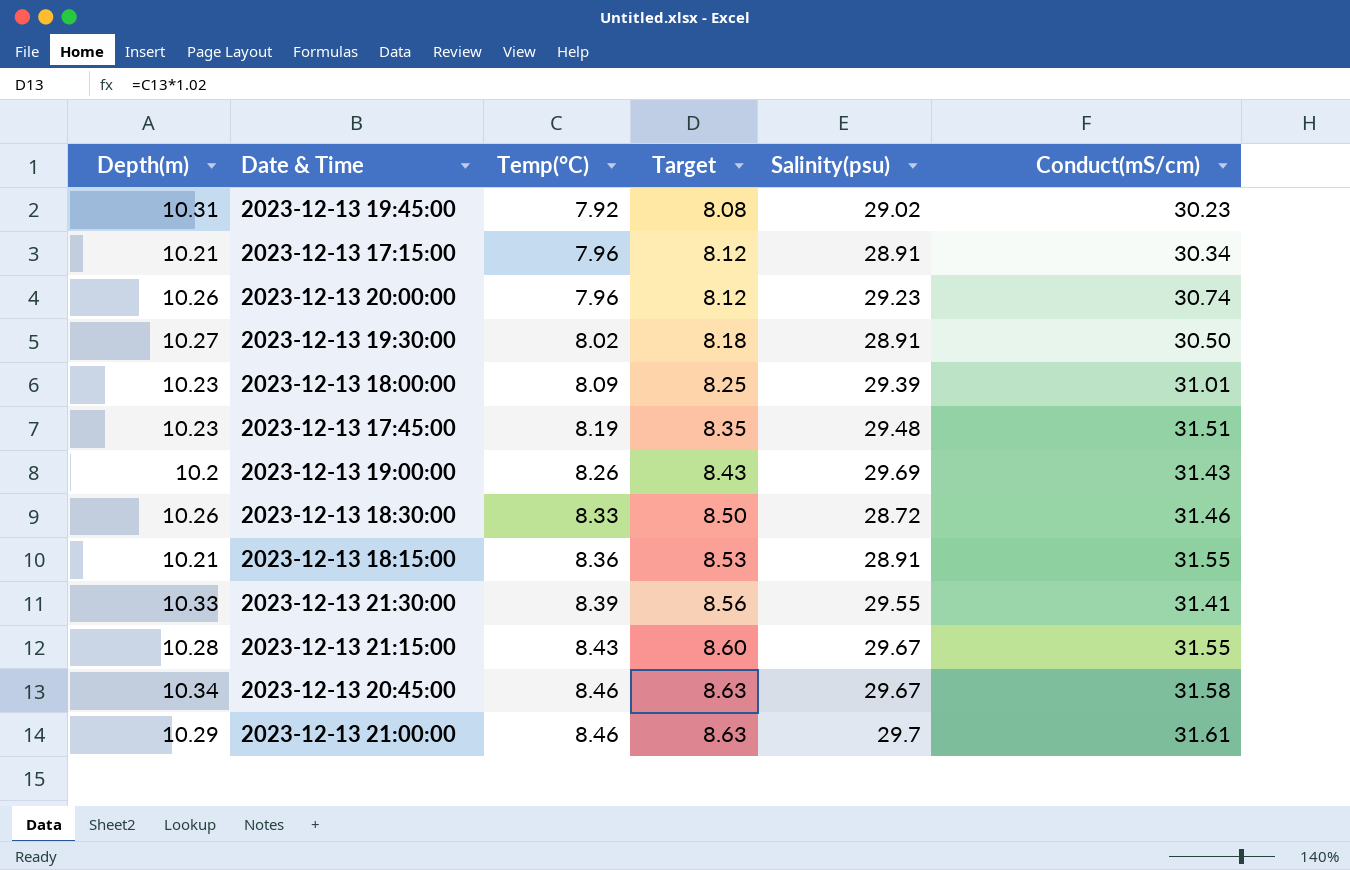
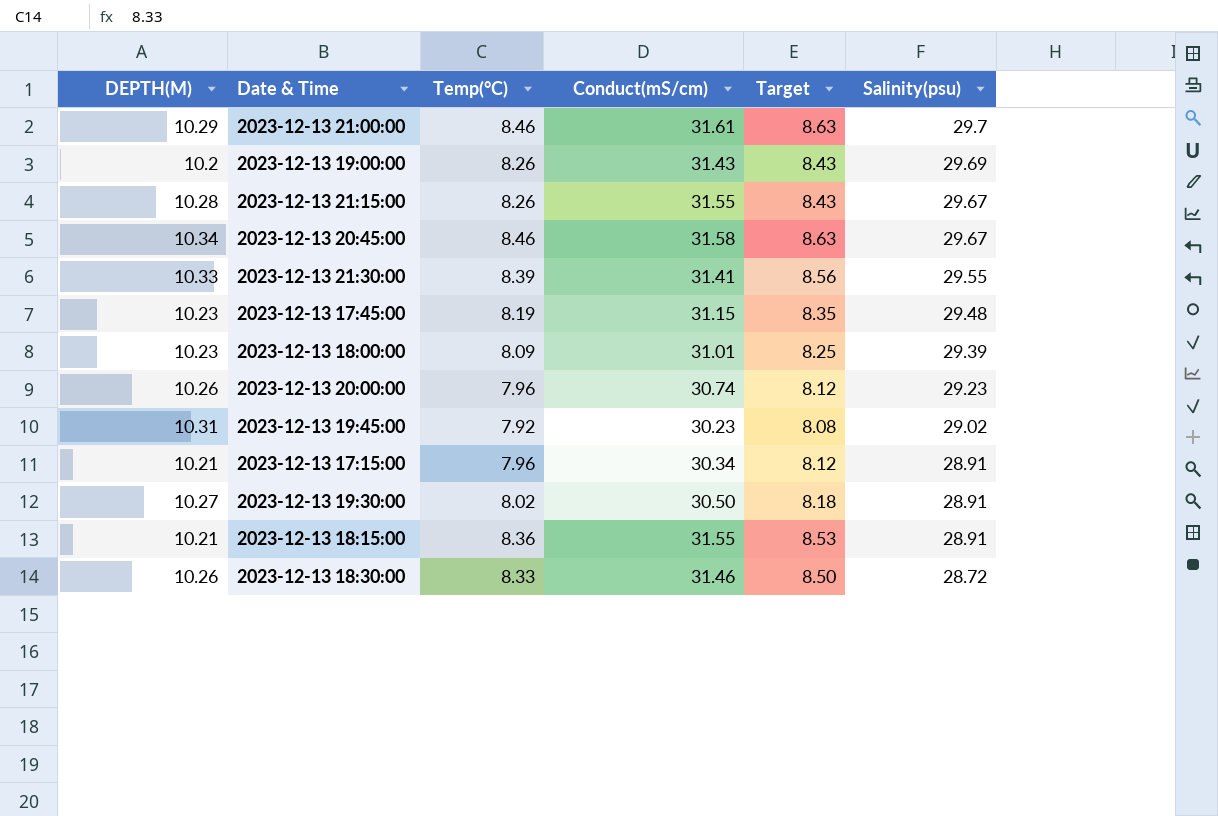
row order: Temp(°C) ascending -> Salinity(psu) descending
column name: Depth(m) -> DEPTH(M)
column Conduct(mS/cm) | position: 6 -> 4
2023-12-13 21:15:00 | Temp(°C): 8.43 -> 8.26
2023-12-13 21:15:00 | Target: 8.60 -> 8.43
2023-12-13 17:45:00 | Conduct(mS/cm): 31.51 -> 31.15

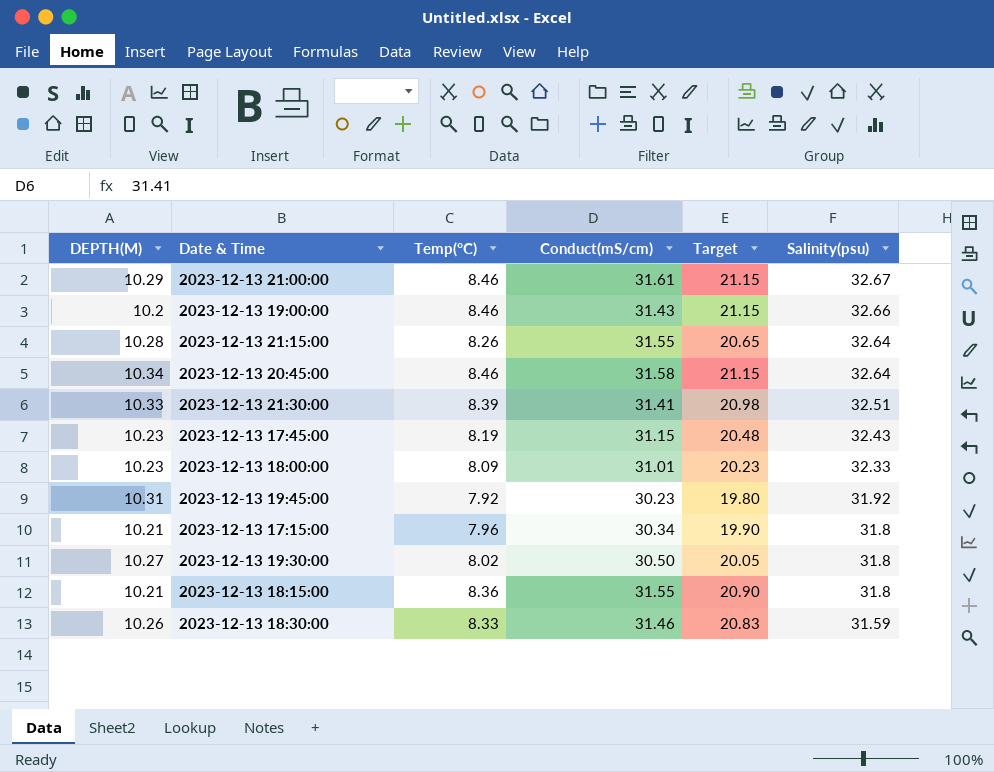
column Target | formula: [Temp(°C)] * 1.02 -> [Temp(°C)] * 2.5
row 2023-12-13 20:00:00: 10.26 | 7.96 | 30.74 | 8.12 | 29.23 -> none
2023-12-13 21:00:00 | Salinity(psu): 29.7 -> 32.67
2023-12-13 19:00:00 | Temp(°C): 8.26 -> 8.46
2023-12-13 19:00:00 | Salinity(psu): 29.69 -> 32.66
2023-12-13 21:15:00 | Salinity(psu): 29.67 -> 32.64
2023-12-13 20:45:00 | Salinity(psu): 29.67 -> 32.64
2023-12-13 21:30:00 | Salinity(psu): 29.55 -> 32.51
2023-12-13 17:45:00 | Salinity(psu): 29.48 -> 32.43
2023-12-13 18:00:00 | Salinity(psu): 29.39 -> 32.33
2023-12-13 19:45:00 | Salinity(psu): 29.02 -> 31.92
2023-12-13 17:15:00 | Salinity(psu): 28.91 -> 31.8
2023-12-13 19:30:00 | Salinity(psu): 28.91 -> 31.8
2023-12-13 18:15:00 | Salinity(psu): 28.91 -> 31.8
2023-12-13 18:30:00 | Salinity(psu): 28.72 -> 31.59

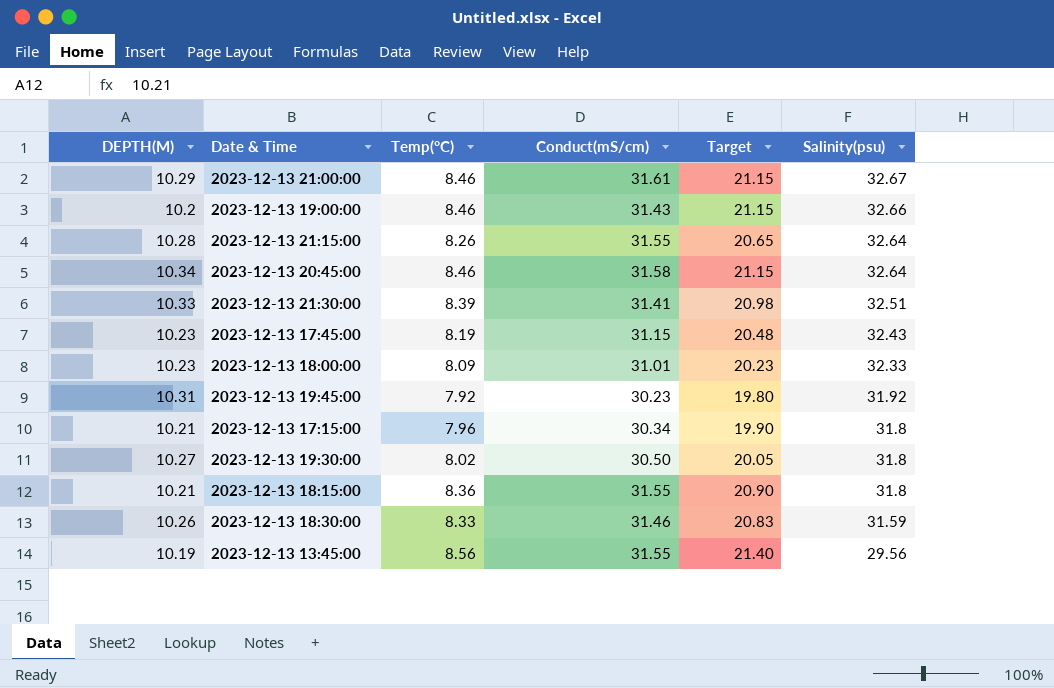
row 2023-12-13 13:45:00: none -> 10.19 | 8.56 | 31.55 | 21.40 | 29.56

